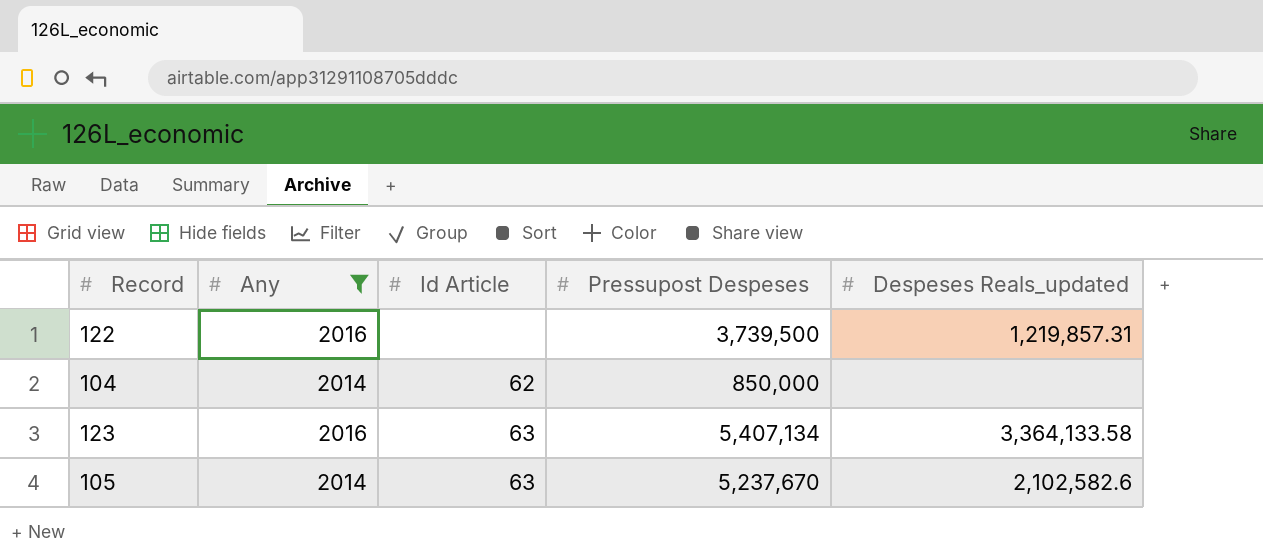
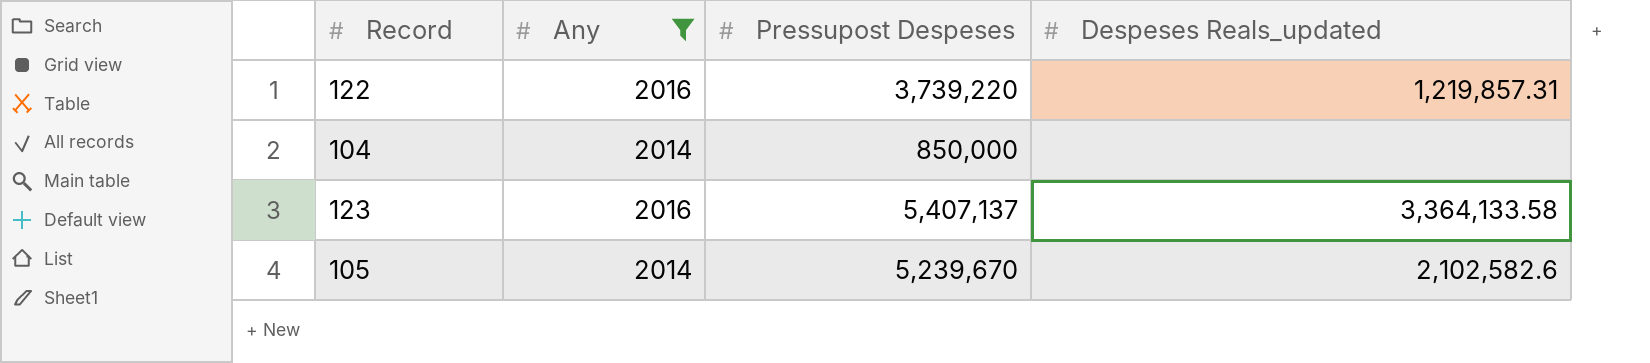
column Id Article | position: 3 -> none
122 | Pressupost Despeses: 3,739,500 -> 3,739,220
123 | Pressupost Despeses: 5,407,134 -> 5,407,137
105 | Pressupost Despeses: 5,237,670 -> 5,239,670

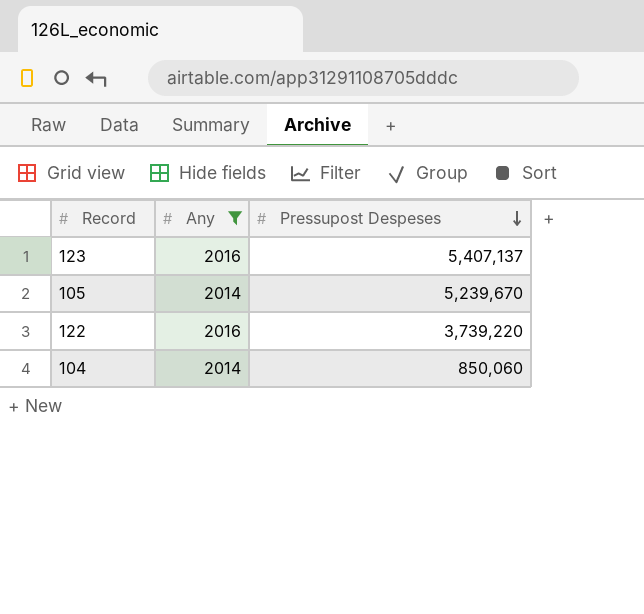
row order: none -> Pressupost Despeses descending
column Despeses Reals_updated | position: 4 -> none
104 | Pressupost Despeses: 850,000 -> 850,060

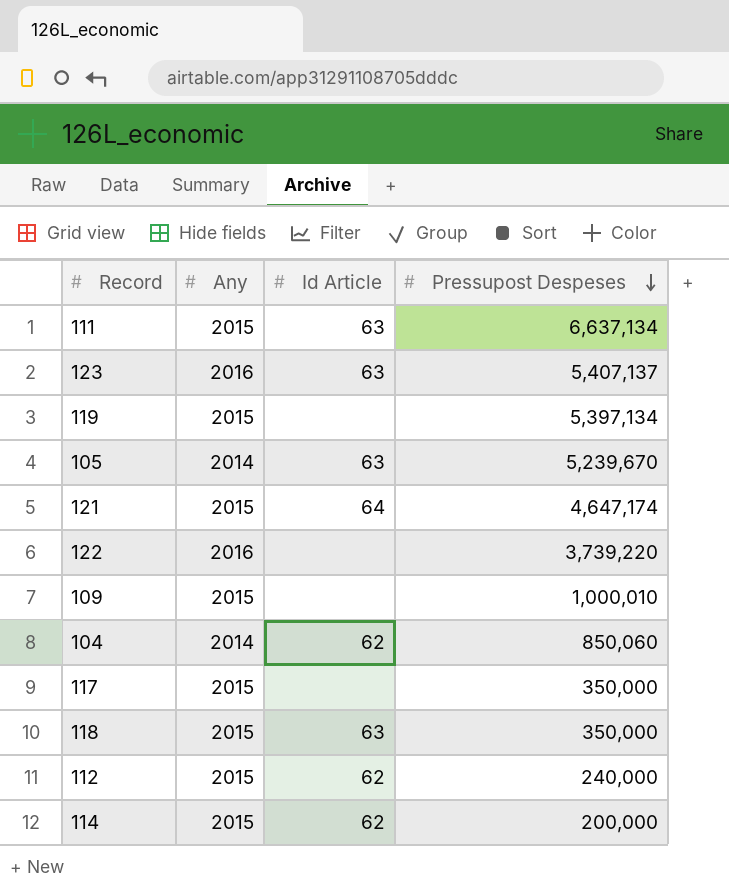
filter: Any != 2015 -> none
column Id Article | position: none -> 3

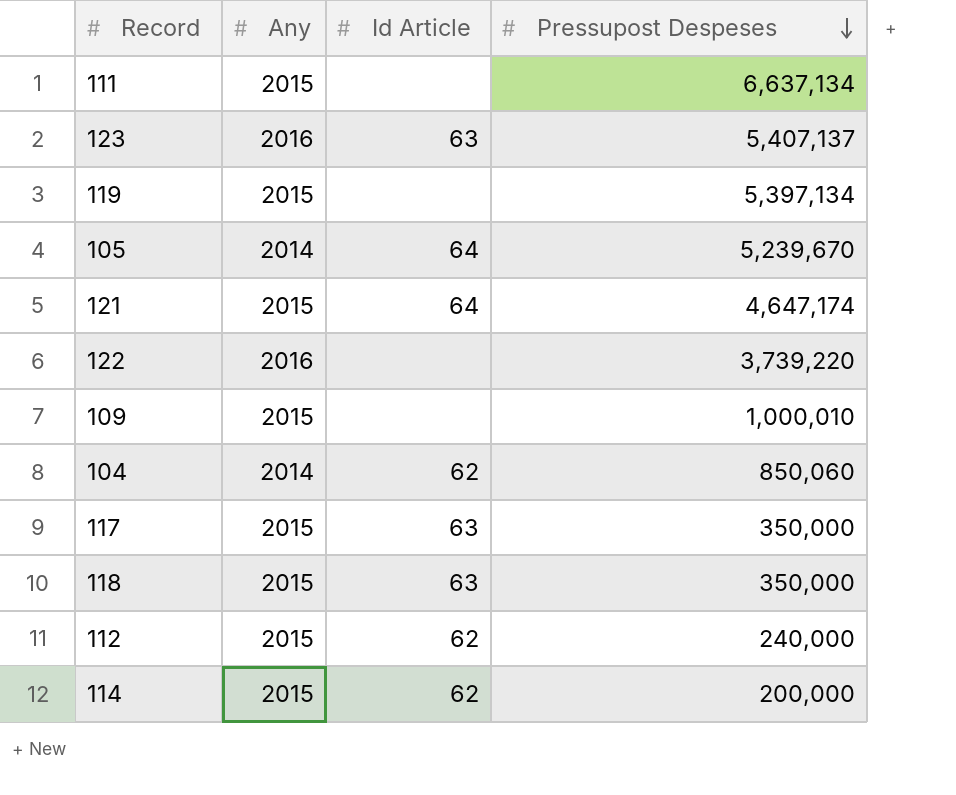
111 | Id Article: 63 -> none
105 | Id Article: 63 -> 64
117 | Id Article: none -> 63

